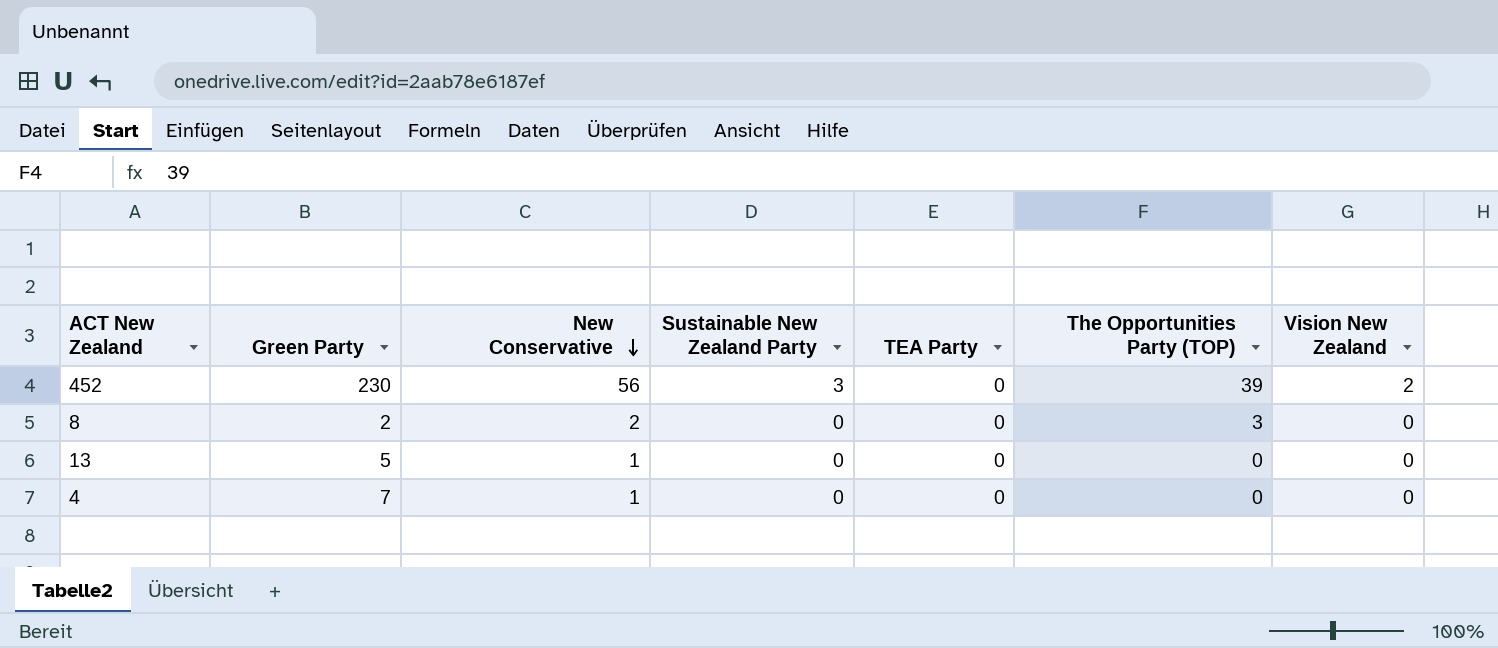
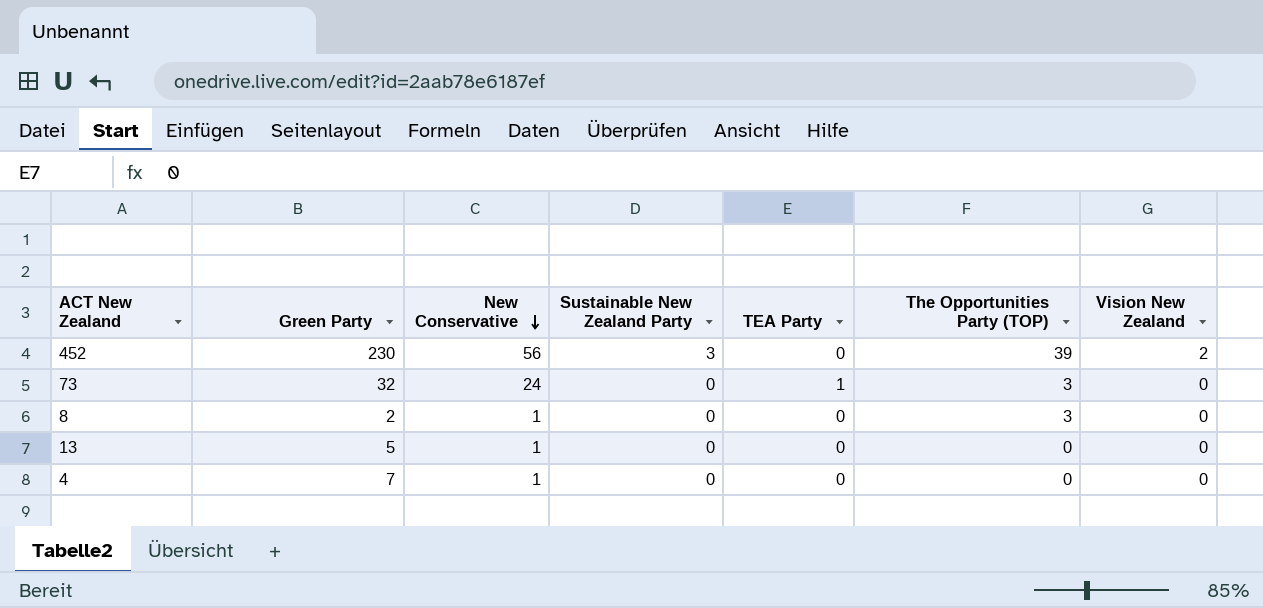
row 73: none -> 32 | 24 | 0 | 1 | 3 | 0
8 | New Conservative: 2 -> 1

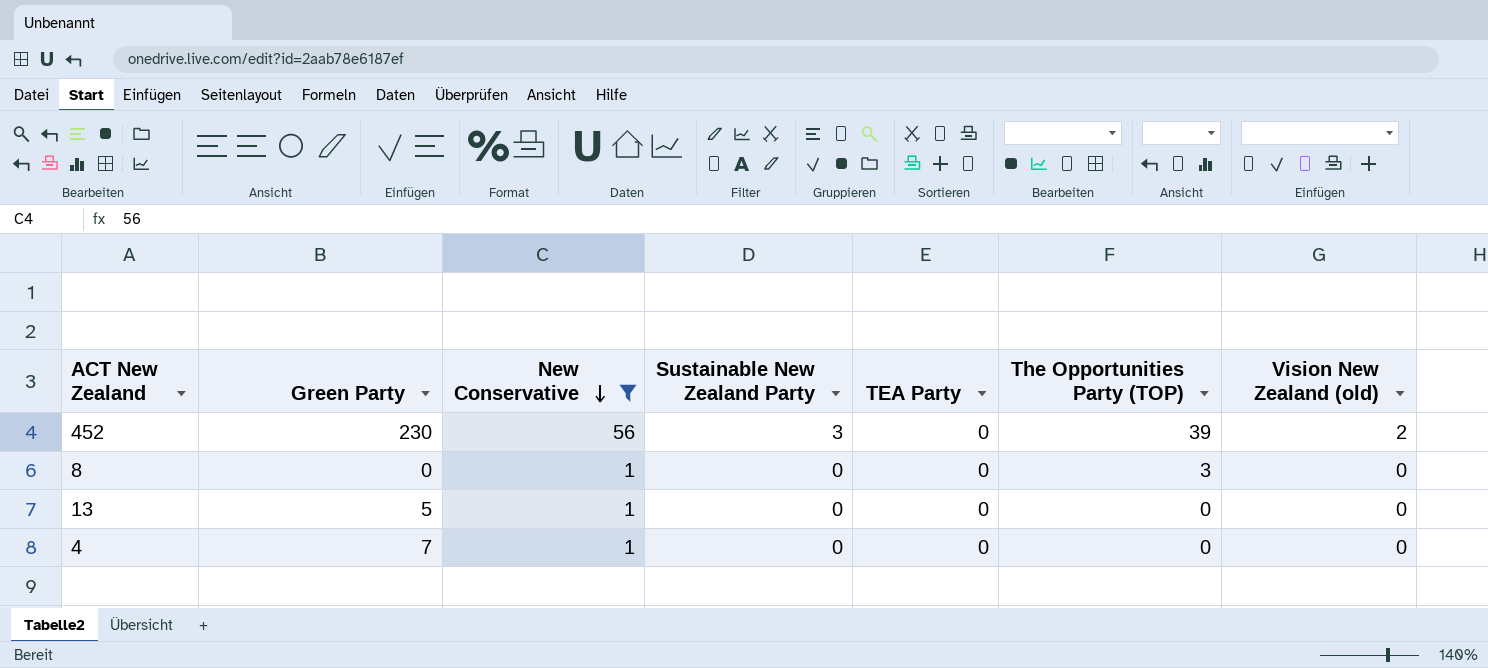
filter: none -> New Conservative != 24
column name: Vision New Zealand -> Vision New Zealand (old)
8 | Green Party: 2 -> 0

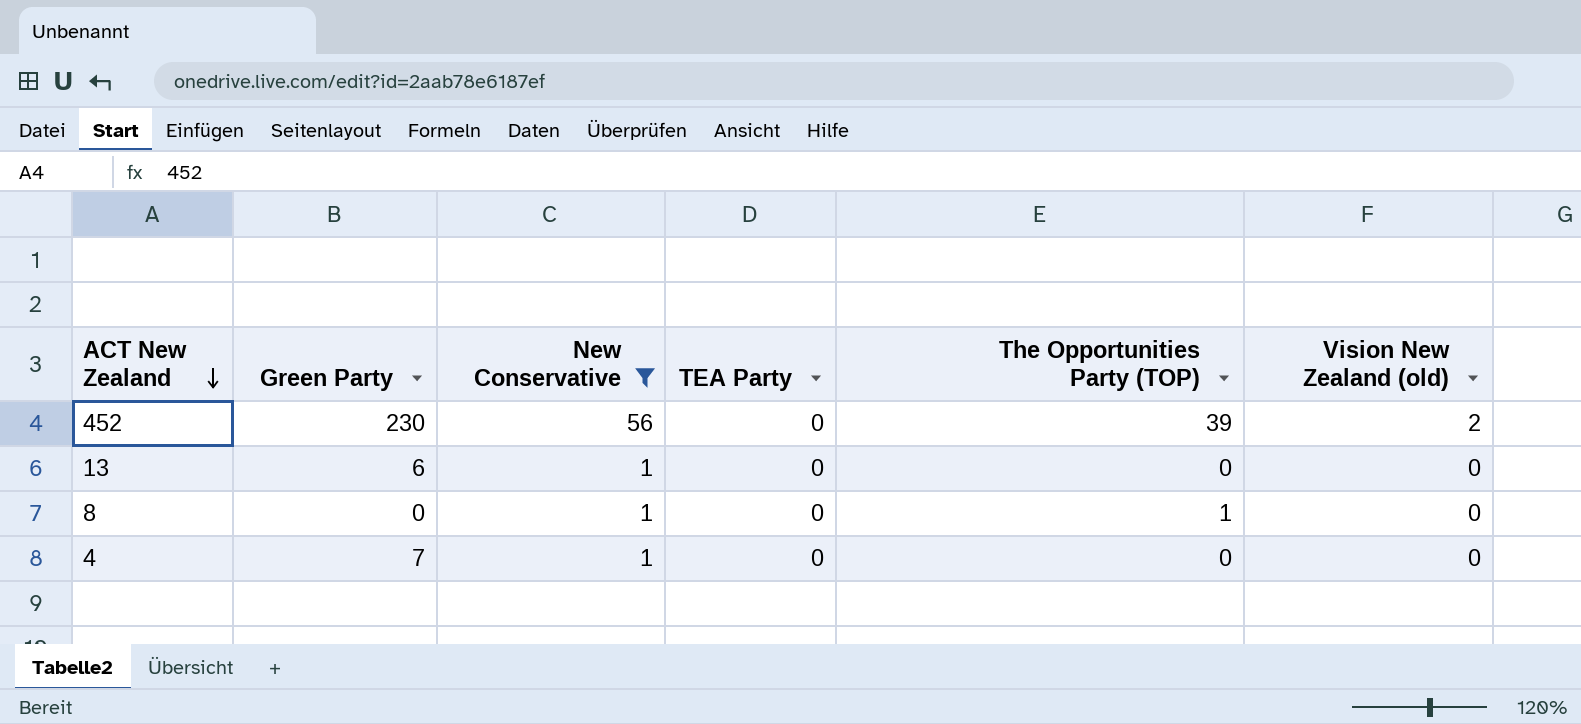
row order: New Conservative descending -> ACT New Zealand descending
column Sustainable New Zealand Party | position: 4 -> none
13 | Green Party: 5 -> 6
8 | The Opportunities Party (TOP): 3 -> 1

